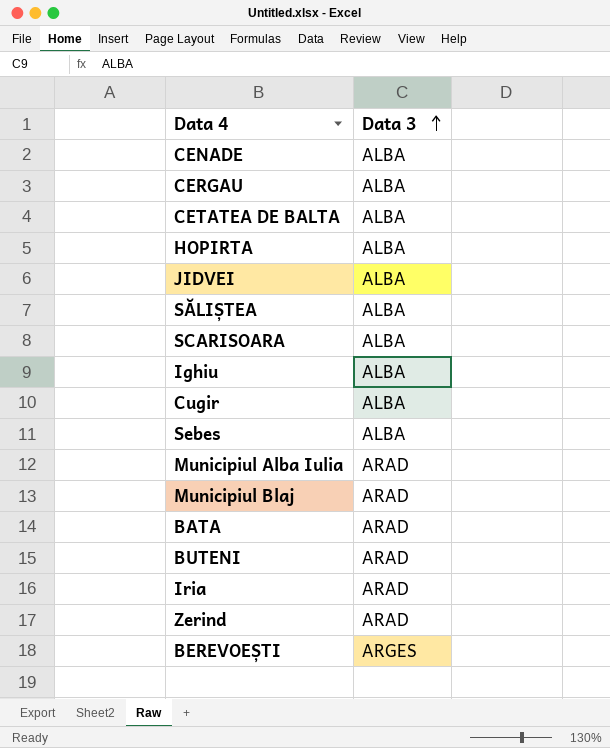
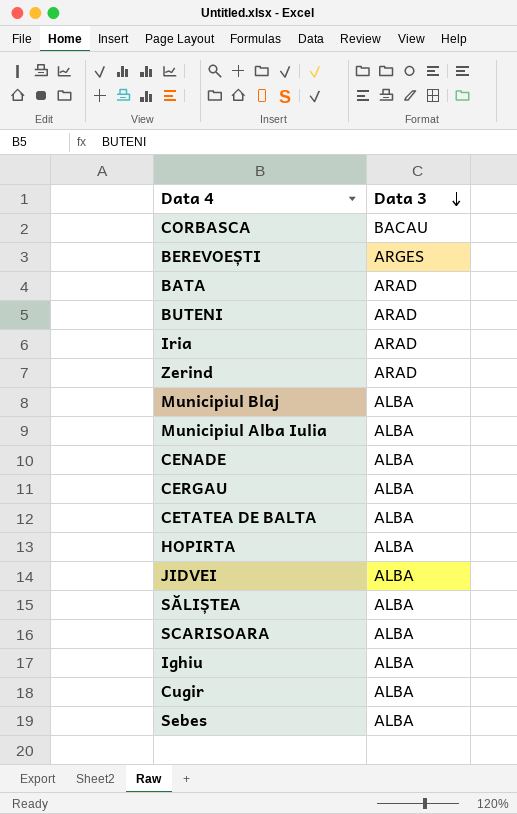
row order: Data 3 ascending -> Data 3 descending
row CORBASCA: none -> BACAU
Municipiul Blaj | Data 3: ARAD -> ALBA
Municipiul Alba Iulia | Data 3: ARAD -> ALBA

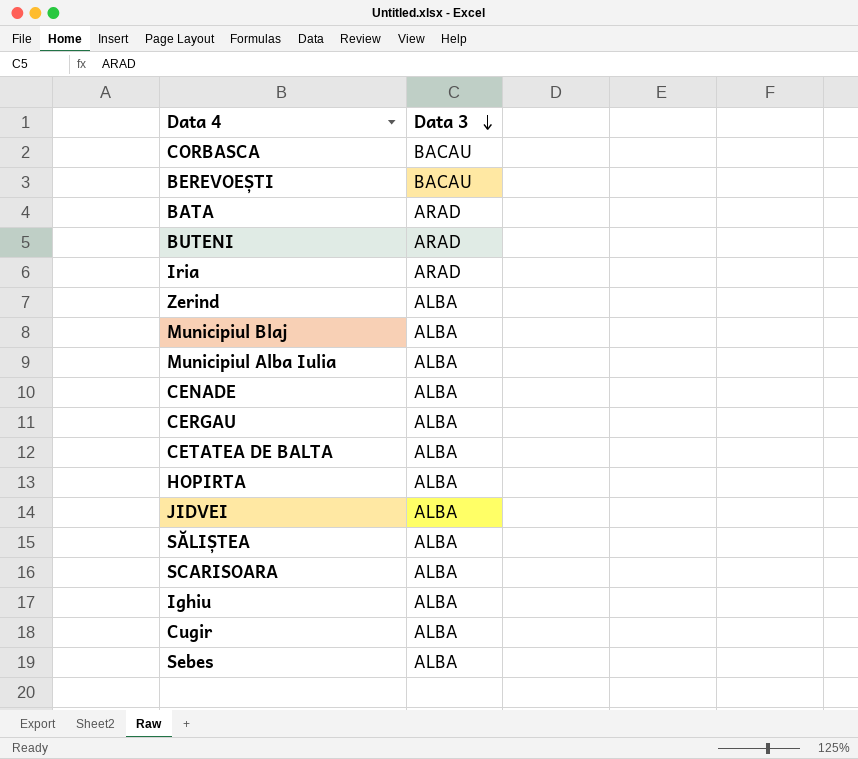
BEREVOEȘTI | Data 3: ARGES -> BACAU
Zerind | Data 3: ARAD -> ALBA

